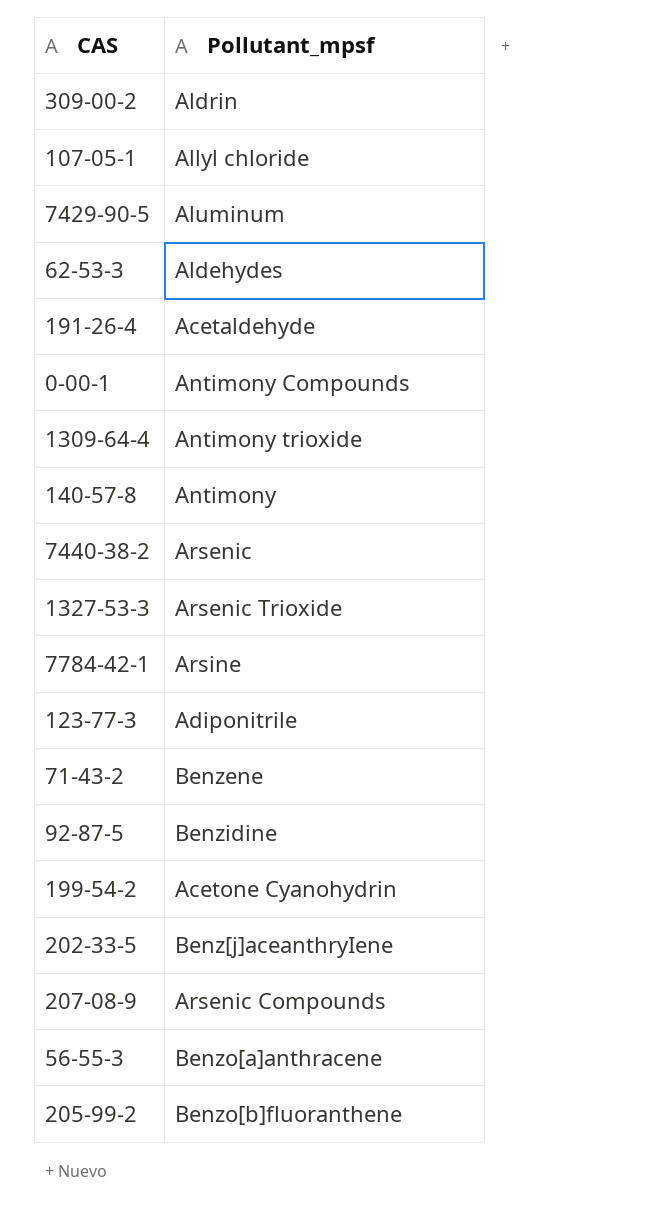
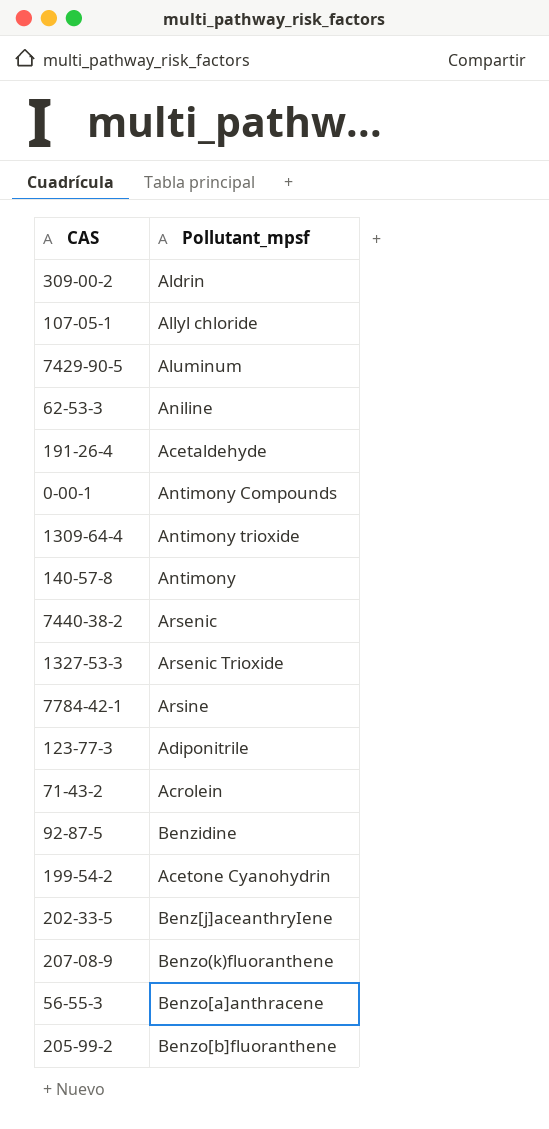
62-53-3 | Pollutant_mpsf: Aldehydes -> Aniline
71-43-2 | Pollutant_mpsf: Benzene -> Acrolein
207-08-9 | Pollutant_mpsf: Arsenic Compounds -> Benzo(k)fluoranthene

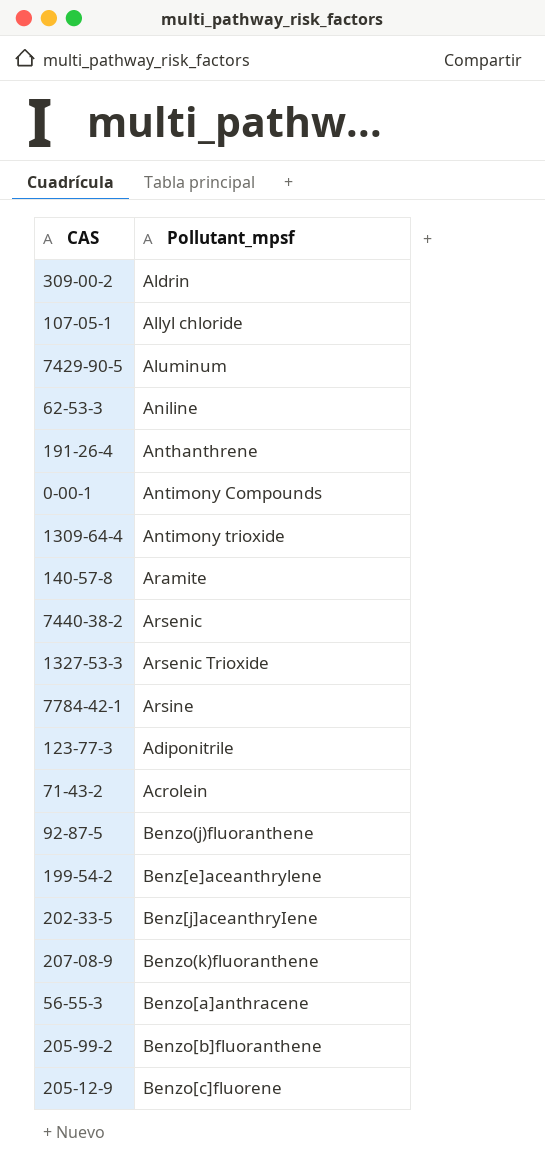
191-26-4 | Pollutant_mpsf: Acetaldehyde -> Anthanthrene
140-57-8 | Pollutant_mpsf: Antimony -> Aramite
92-87-5 | Pollutant_mpsf: Benzidine -> Benzo(j)fluoranthene
199-54-2 | Pollutant_mpsf: Acetone Cyanohydrin -> Benz[e]aceanthrylene
row 205-12-9: none -> Benzo[c]fluorene

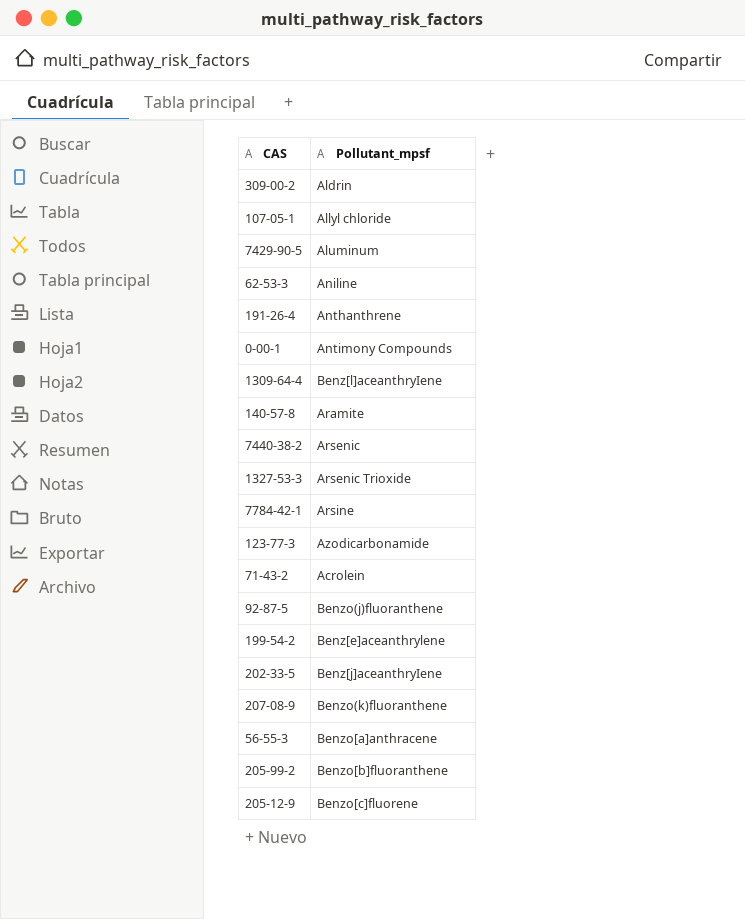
1309-64-4 | Pollutant_mpsf: Antimony trioxide -> Benz[l]aceanthryIene
123-77-3 | Pollutant_mpsf: Adiponitrile -> Azodicarbonamide

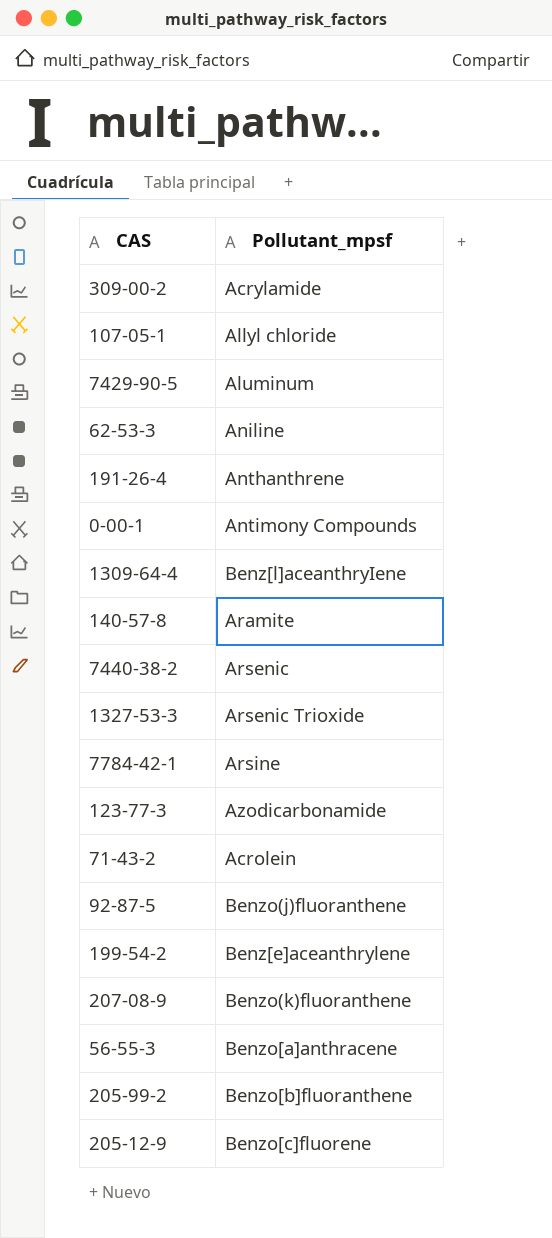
row 202-33-5: Benz[j]aceanthryIene -> none
309-00-2 | Pollutant_mpsf: Aldrin -> Acrylamide

